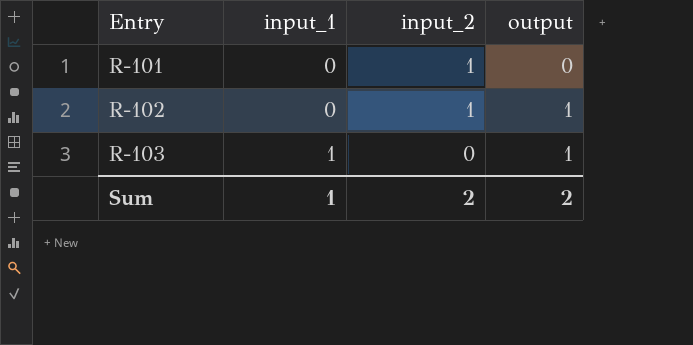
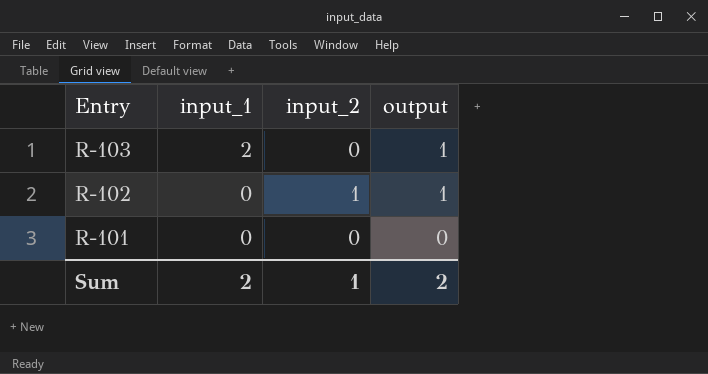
row order: Entry ascending -> Entry descending
R-103 | input_1: 1 -> 2
R-101 | input_2: 1 -> 0
Sum | input_1: 1 -> 2
Sum | input_2: 2 -> 1

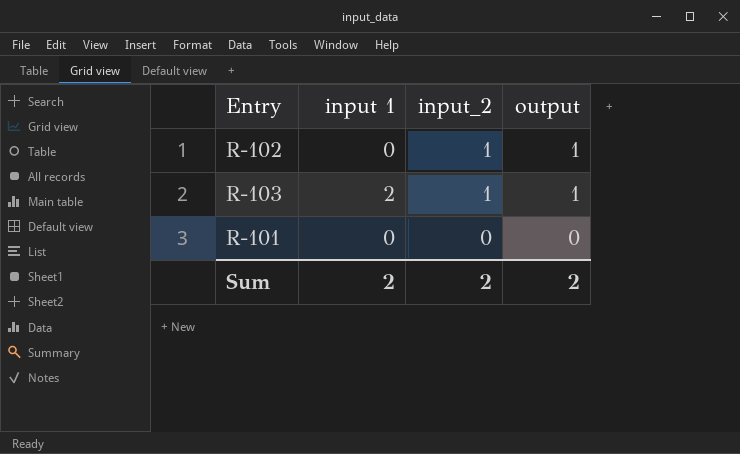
row order: Entry descending -> input_2 descending
column name: input_1 -> input 1
R-103 | input_2: 0 -> 1
Sum | input_2: 1 -> 2

